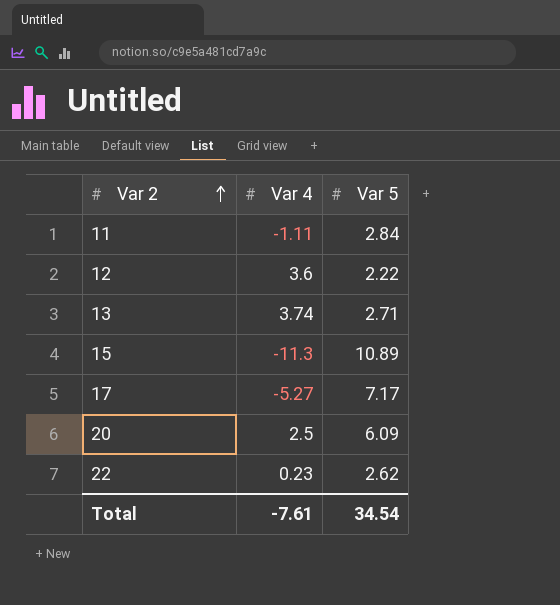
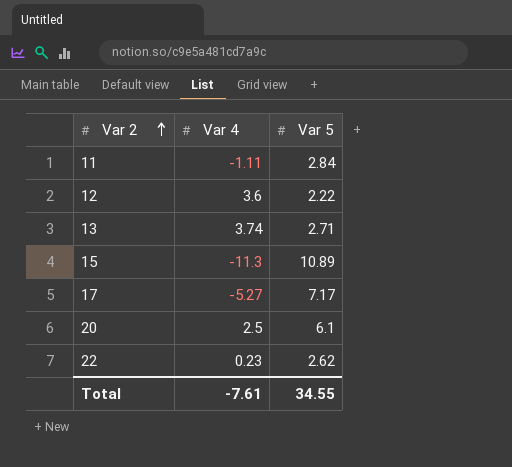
20 | Var 5: 6.09 -> 6.1
Total | Var 5: 34.54 -> 34.55

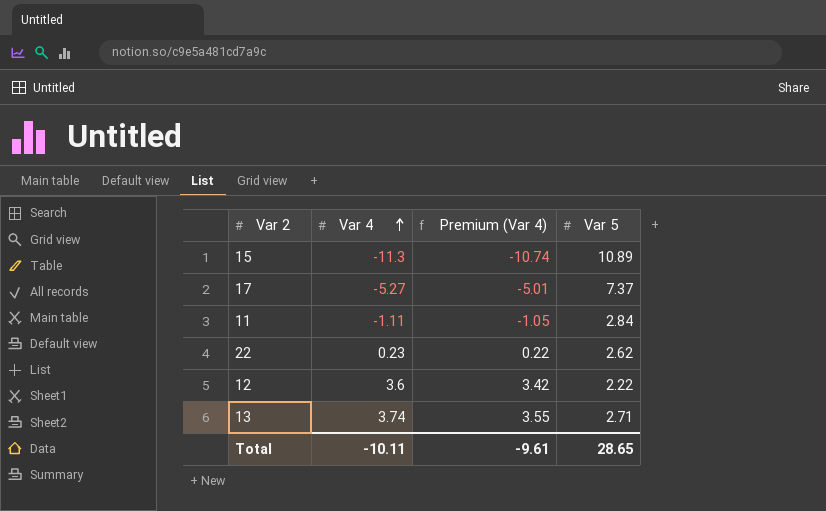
row order: Var 2 ascending -> Var 4 ascending
column Premium (Var 4) | formula: none -> [Var 4] * 0.95
row 20: 2.5 | 6.1 -> none
17 | Var 5: 7.17 -> 7.37
Total | Var 4: -7.61 -> -10.11
Total | Var 5: 34.55 -> 28.65

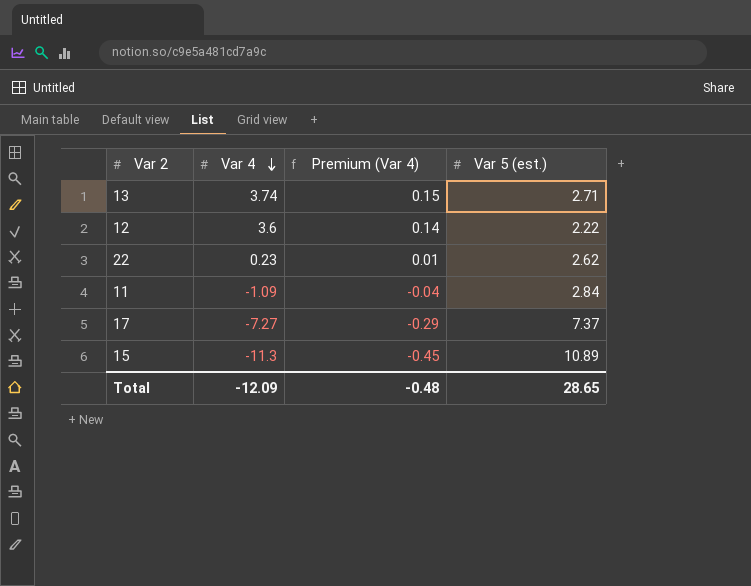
row order: Var 4 ascending -> Var 4 descending
column Premium (Var 4) | formula: [Var 4] * 0.95 -> [Var 4] * 0.04
column name: Var 5 -> Var 5 (est.)
11 | Var 4: -1.11 -> -1.09
17 | Var 4: -5.27 -> -7.27
Total | Var 4: -10.11 -> -12.09
Total | Premium (Var 4): -9.61 -> -0.48

